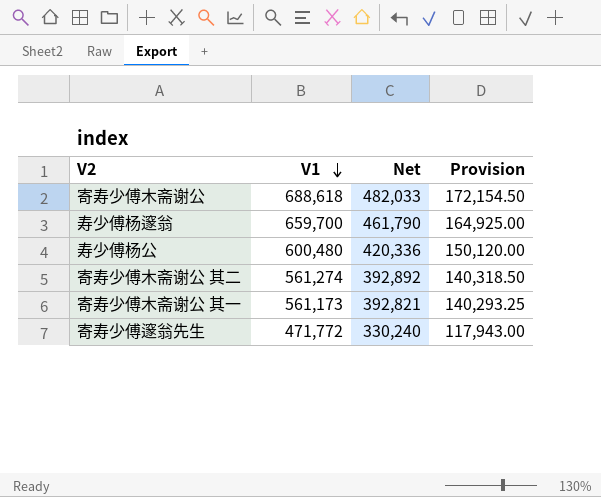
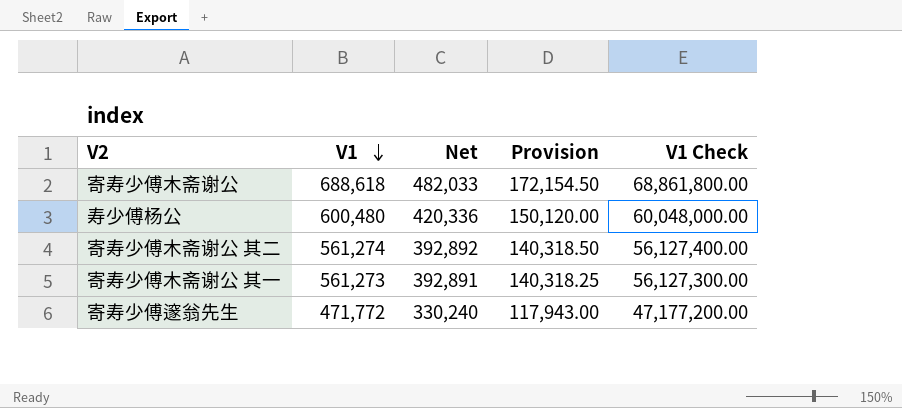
column V1 Check | formula: none -> [V1] * 100
row 寿少傅杨邃翁: 659,700 | 461,790 | 164,925.00 -> none
寄寿少傅木斋谢公 其一 | V1: 561,173 -> 561,273
寄寿少傅木斋谢公 其一 | Net: 392,821 -> 392,891
寄寿少傅木斋谢公 其一 | Provision: 140,293.25 -> 140,318.25

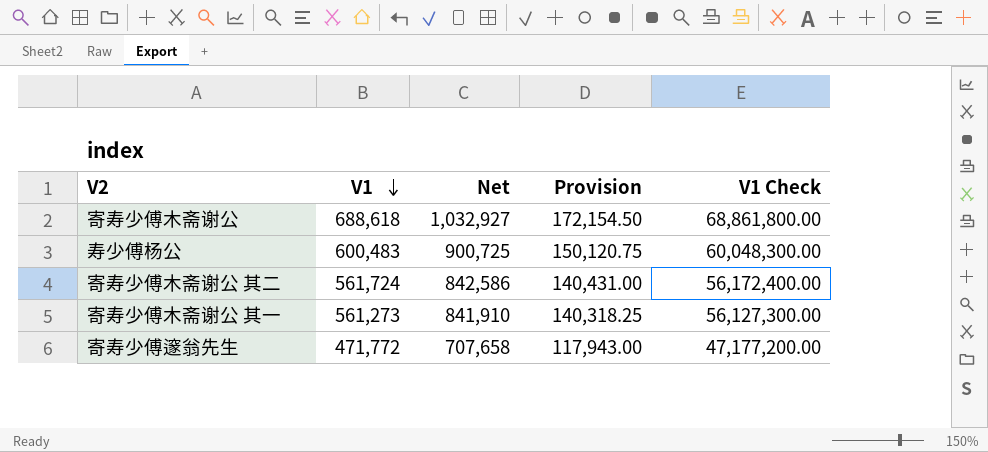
column Net | formula: [V1] * 0.7 -> [V1] * 1.5
寿少傅杨公 | V1: 600,480 -> 600,483
寿少傅杨公 | Provision: 150,120.00 -> 150,120.75
寿少傅杨公 | V1 Check: 60,048,000.00 -> 60,048,300.00
寄寿少傅木斋谢公 其二 | V1: 561,274 -> 561,724
寄寿少傅木斋谢公 其二 | Provision: 140,318.50 -> 140,431.00
寄寿少傅木斋谢公 其二 | V1 Check: 56,127,400.00 -> 56,172,400.00

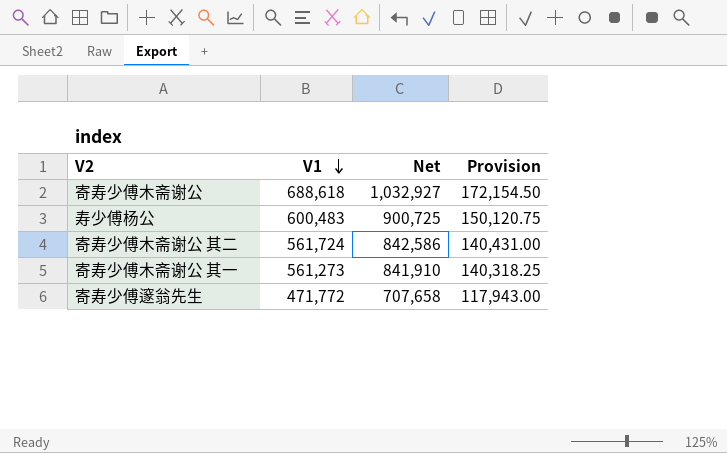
column V1 Check | formula: [V1] * 100 -> none

